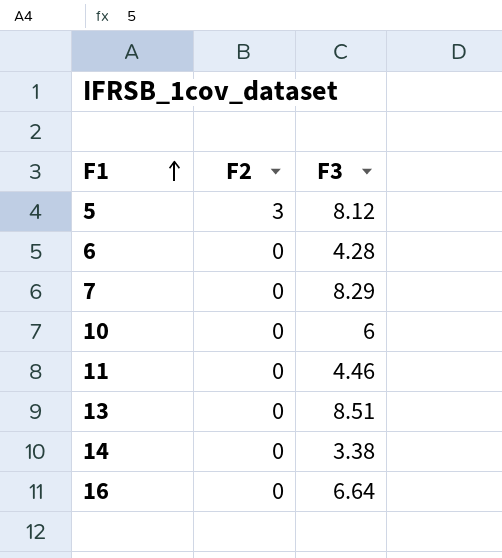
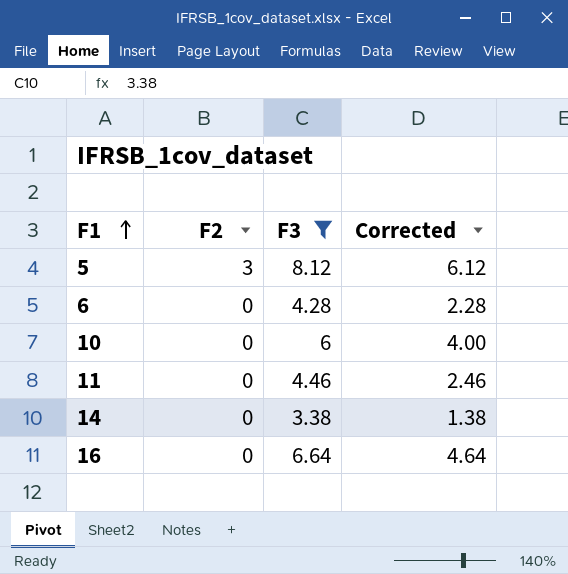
filter: none -> F3 <= 8.12
column Corrected | formula: none -> [F3] - 2

